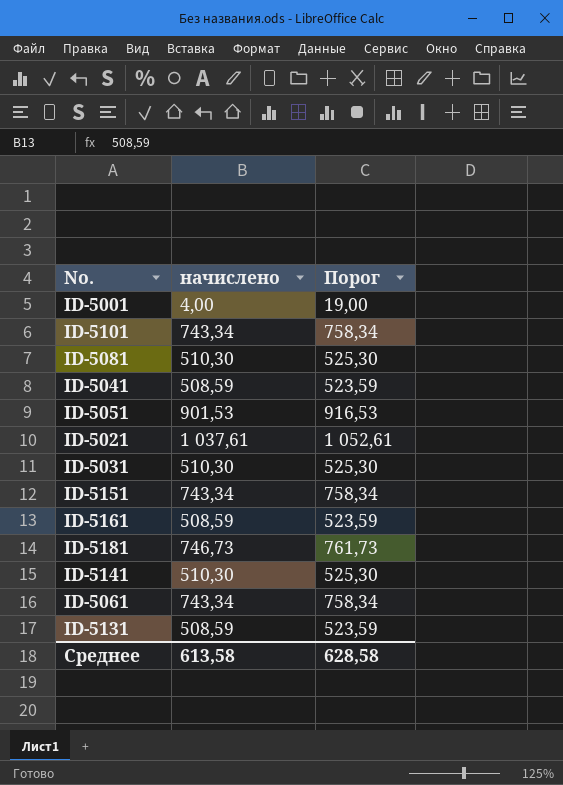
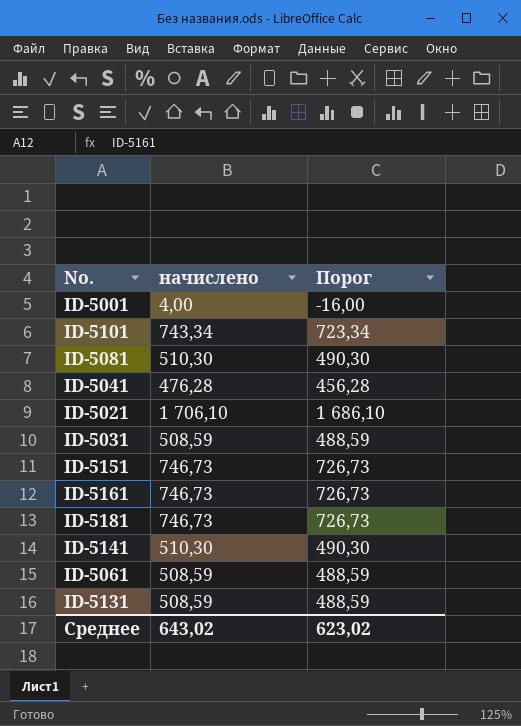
column Порог | formula: [начислено] + 15 -> [начислено] - 20
row ID-5051: 901,53 | 916,53 -> none
ID-5041 | начислено: 508,59 -> 476,28
ID-5021 | начислено: 1 037,61 -> 1 706,10
ID-5031 | начислено: 510,30 -> 508,59
ID-5151 | начислено: 743,34 -> 746,73
ID-5161 | начислено: 508,59 -> 746,73
ID-5061 | начислено: 743,34 -> 508,59
Среднее | начислено: 613,58 -> 643,02
Среднее | Порог: 628,58 -> 623,02

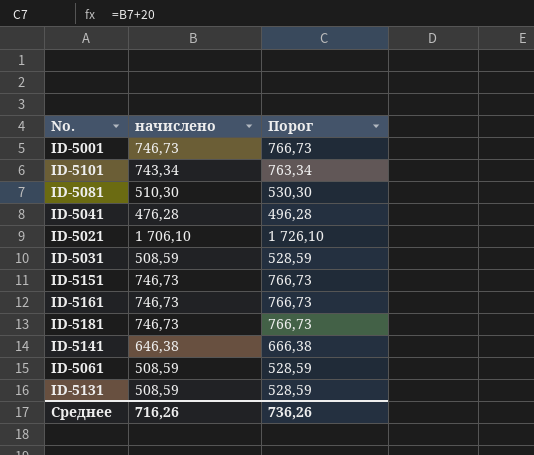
column Порог | formula: [начислено] - 20 -> [начислено] + 20
ID-5001 | начислено: 4,00 -> 746,73
ID-5141 | начислено: 510,30 -> 646,38
Среднее | начислено: 643,02 -> 716,26
Среднее | Порог: 623,02 -> 736,26

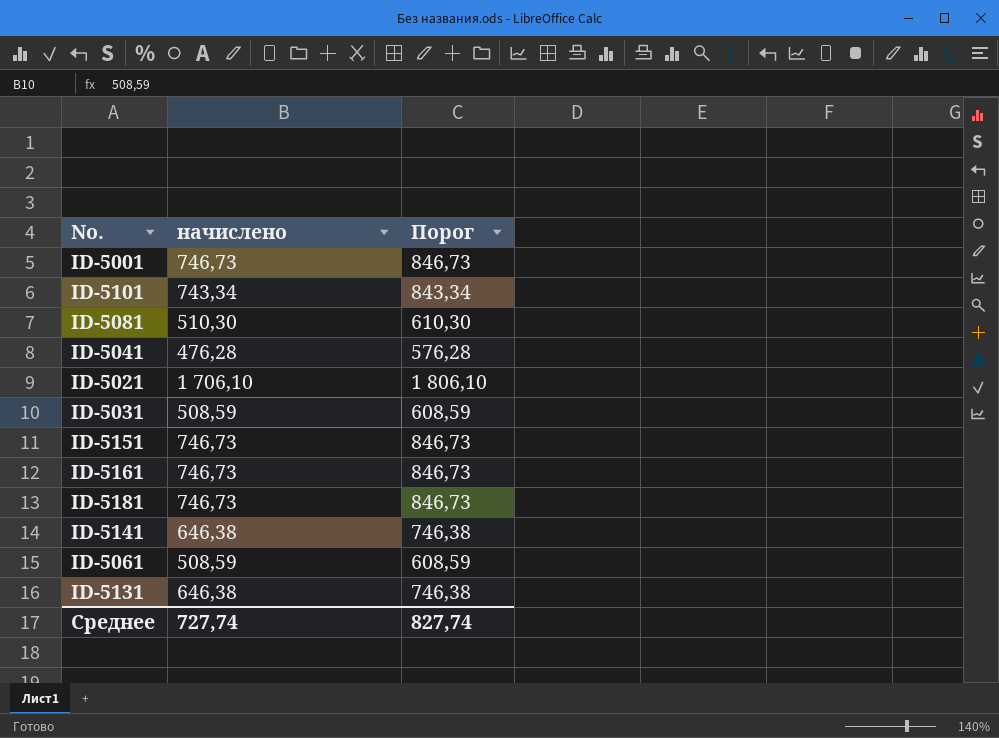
column Порог | formula: [начислено] + 20 -> [начислено] + 100
ID-5131 | начислено: 508,59 -> 646,38
Среднее | начислено: 716,26 -> 727,74
Среднее | Порог: 736,26 -> 827,74

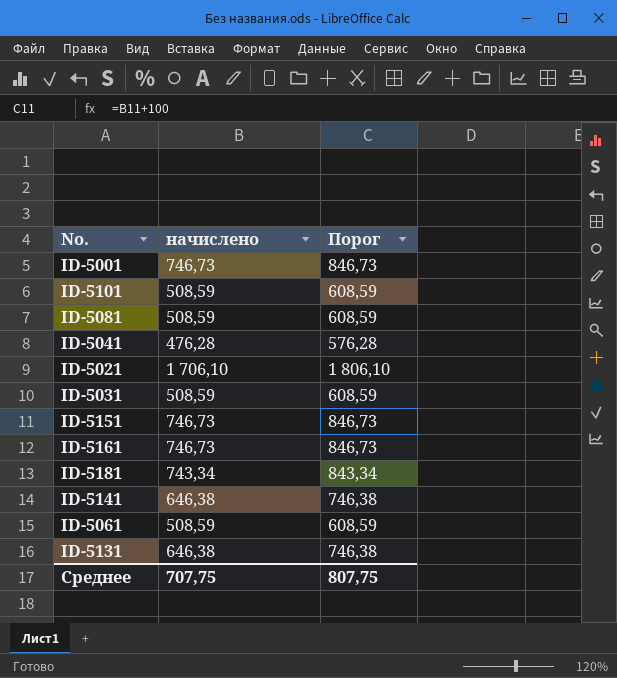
ID-5101 | начислено: 743,34 -> 508,59
ID-5101 | Порог: 843,34 -> 608,59
ID-5081 | начислено: 510,30 -> 508,59
ID-5081 | Порог: 610,30 -> 608,59
ID-5181 | начислено: 746,73 -> 743,34
ID-5181 | Порог: 846,73 -> 843,34
Среднее | начислено: 727,74 -> 707,75
Среднее | Порог: 827,74 -> 807,75

